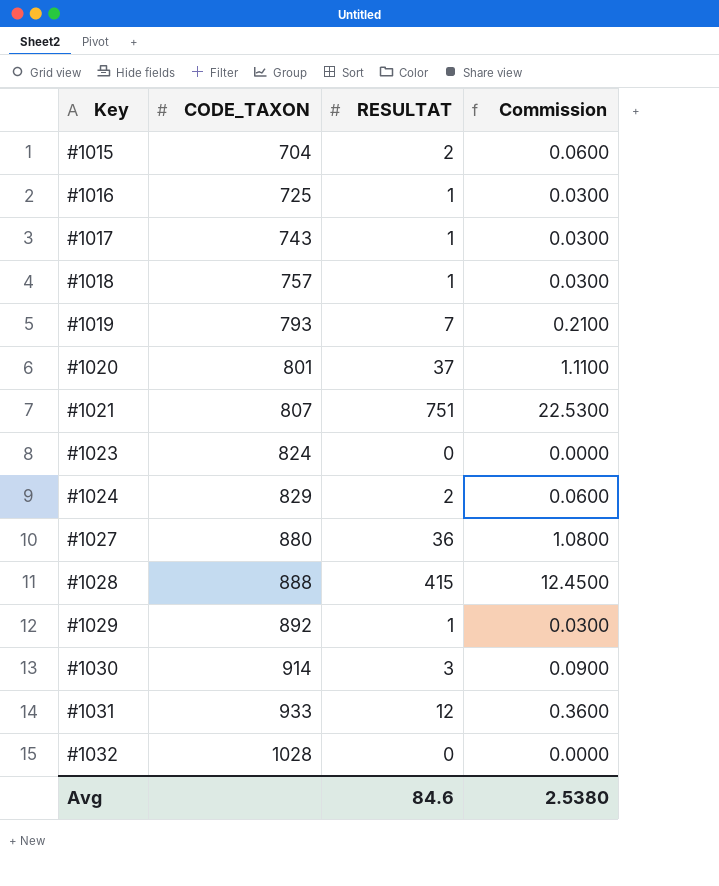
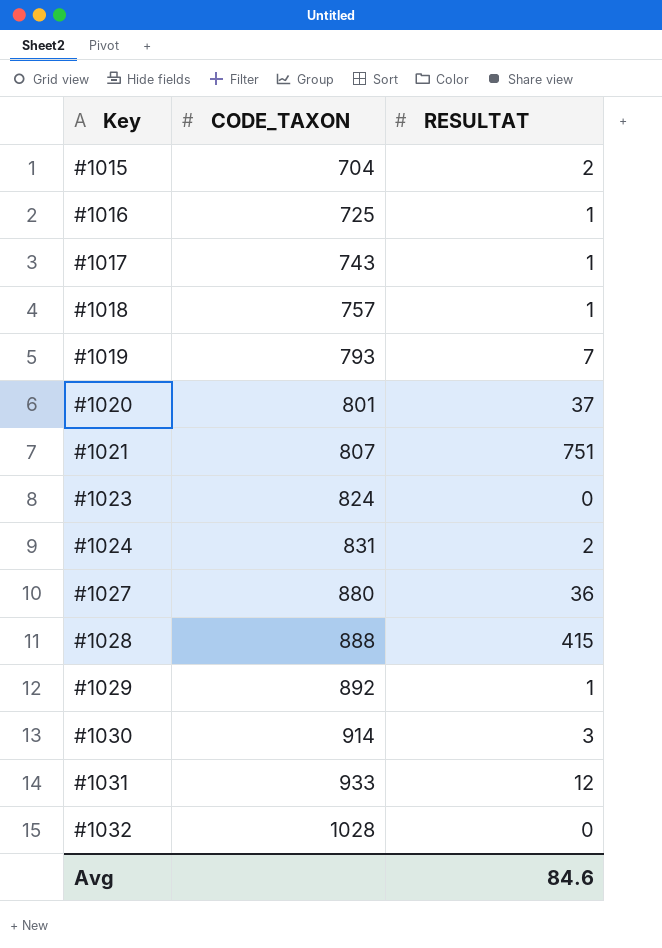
column Commission | formula: [RESULTAT] * 0.03 -> none
#1024 | CODE_TAXON: 829 -> 831

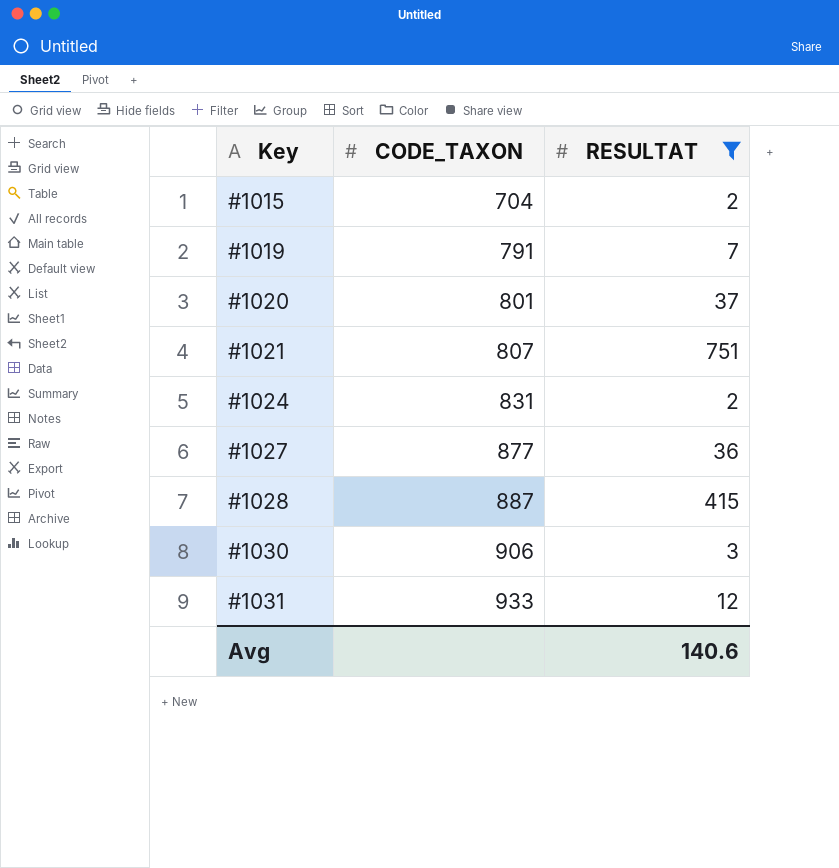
filter: none -> RESULTAT >= 2
#1019 | CODE_TAXON: 793 -> 791
#1027 | CODE_TAXON: 880 -> 877
#1028 | CODE_TAXON: 888 -> 887
#1030 | CODE_TAXON: 914 -> 906
Avg | RESULTAT: 84.6 -> 140.6

